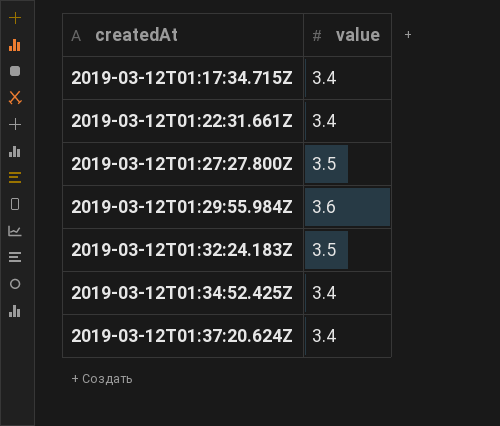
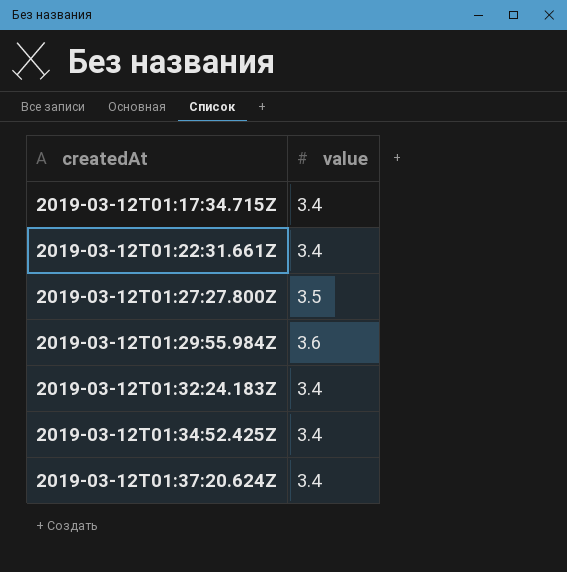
2019-03-12T01:32:24.183Z | value: 3.5 -> 3.4

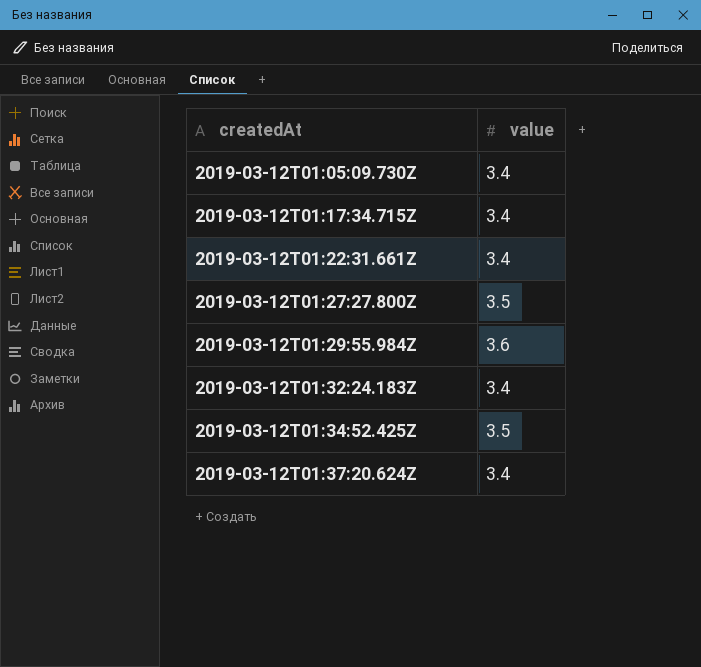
row 2019-03-12T01:05:09.730Z: none -> 3.4
2019-03-12T01:34:52.425Z | value: 3.4 -> 3.5

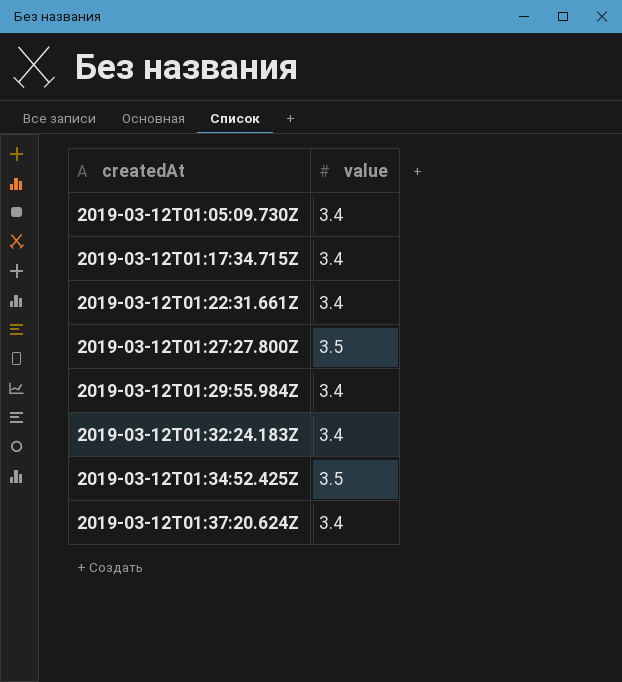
2019-03-12T01:29:55.984Z | value: 3.6 -> 3.4

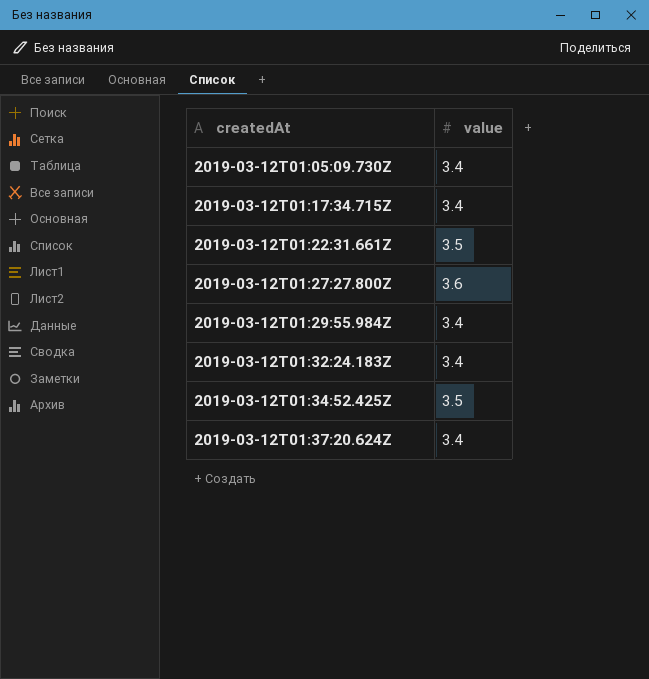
2019-03-12T01:22:31.661Z | value: 3.4 -> 3.5
2019-03-12T01:27:27.800Z | value: 3.5 -> 3.6

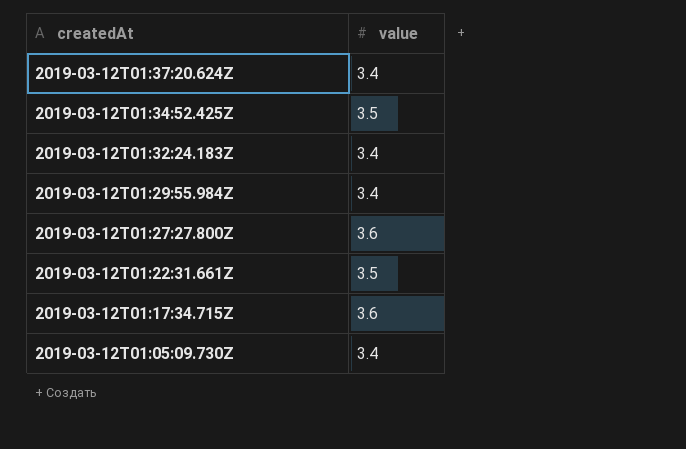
row order: createdAt ascending -> createdAt descending
2019-03-12T01:17:34.715Z | value: 3.4 -> 3.6

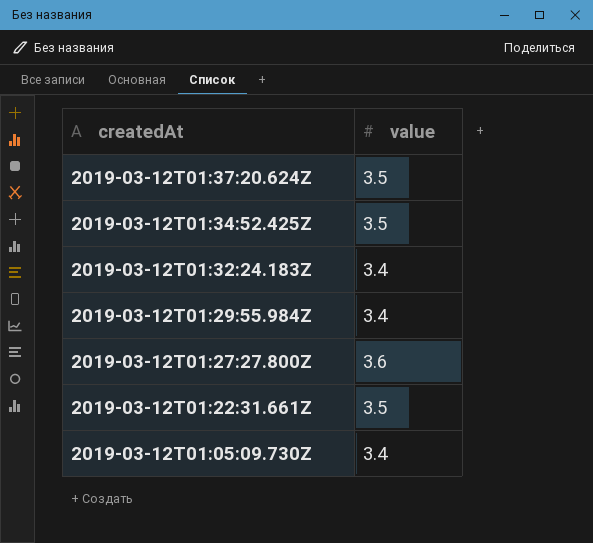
row 2019-03-12T01:17:34.715Z: 3.6 -> none
2019-03-12T01:37:20.624Z | value: 3.4 -> 3.5

